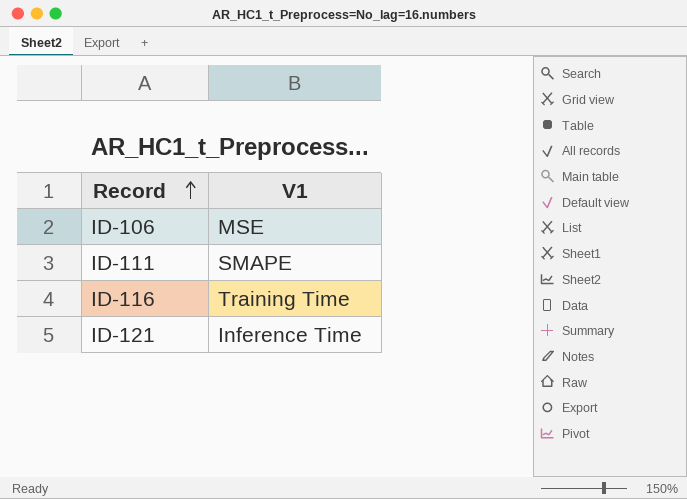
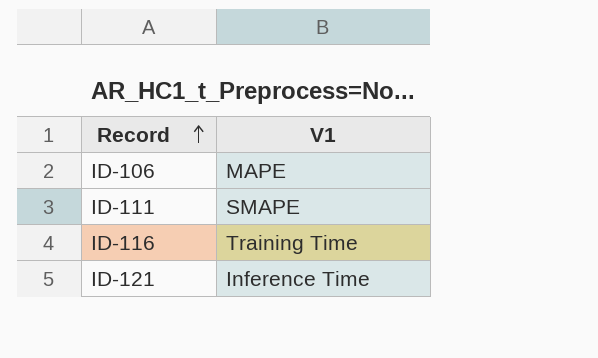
ID-106 | V1: MSE -> MAPE

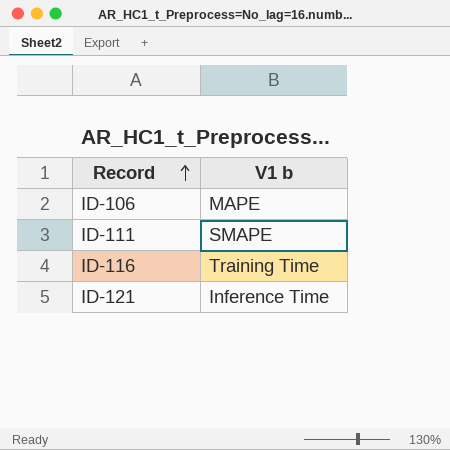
column name: V1 -> V1 b

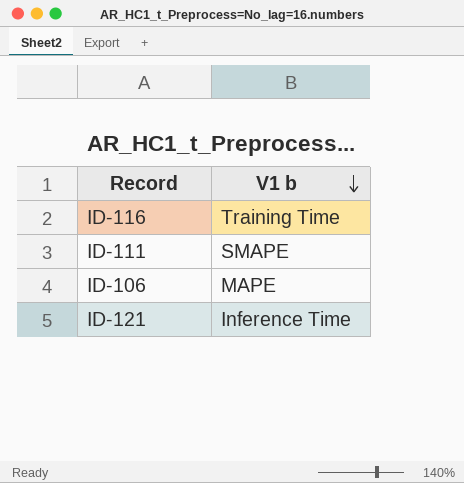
row order: Record ascending -> V1 b descending

